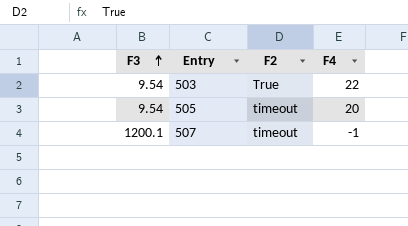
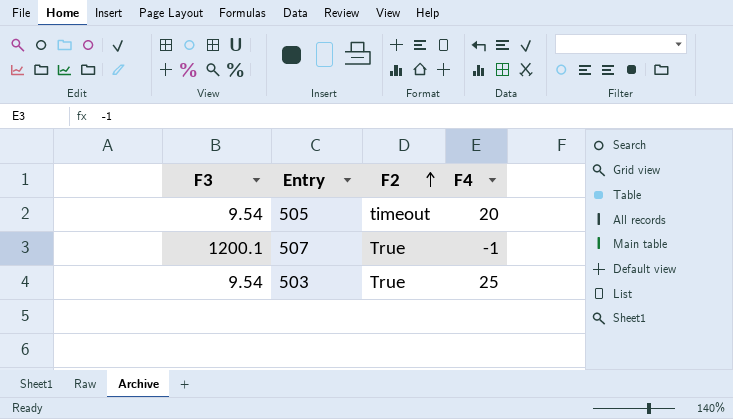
row order: F3 ascending -> F2 ascending
507 | F2: timeout -> True
503 | F4: 22 -> 25

